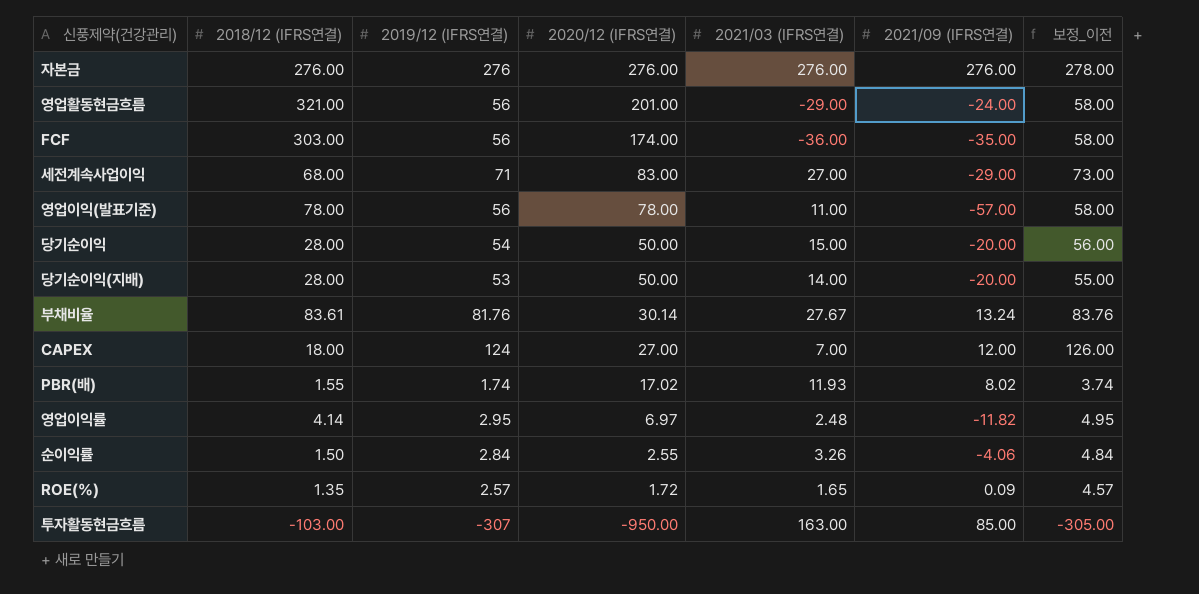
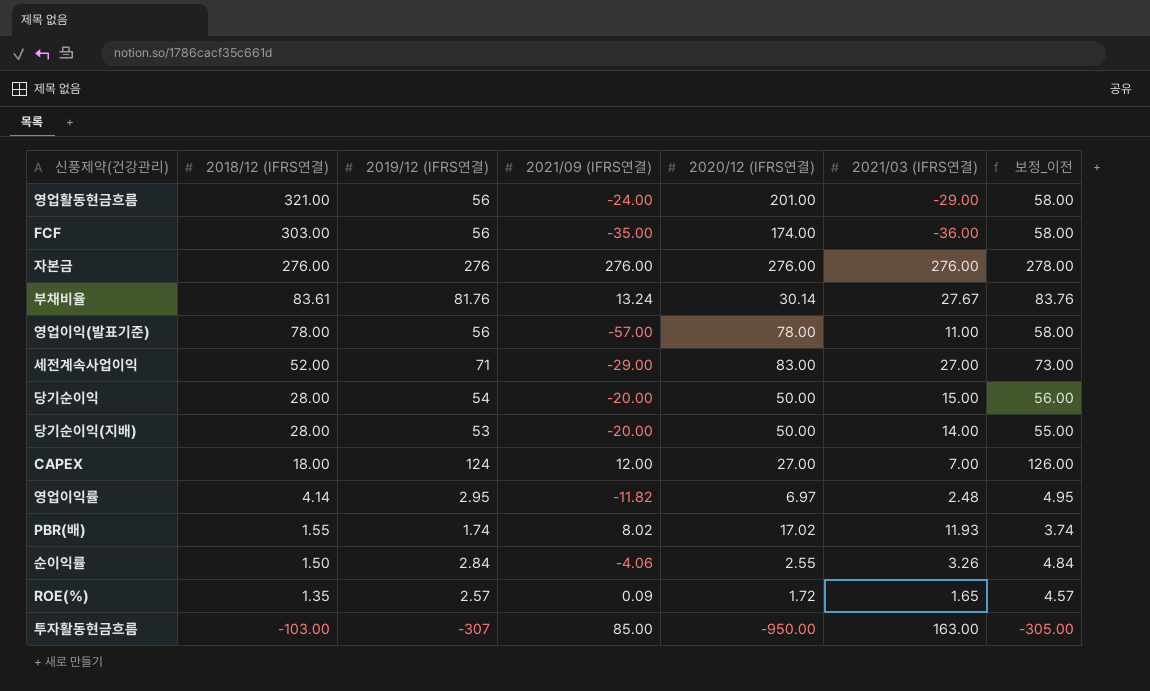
row order: 2020/12 (IFRS연결) descending -> 2018/12 (IFRS연결) descending
column 2021/09 (IFRS연결) | position: 6 -> 4
세전계속사업이익 | 2018/12 (IFRS연결): 68.00 -> 52.00

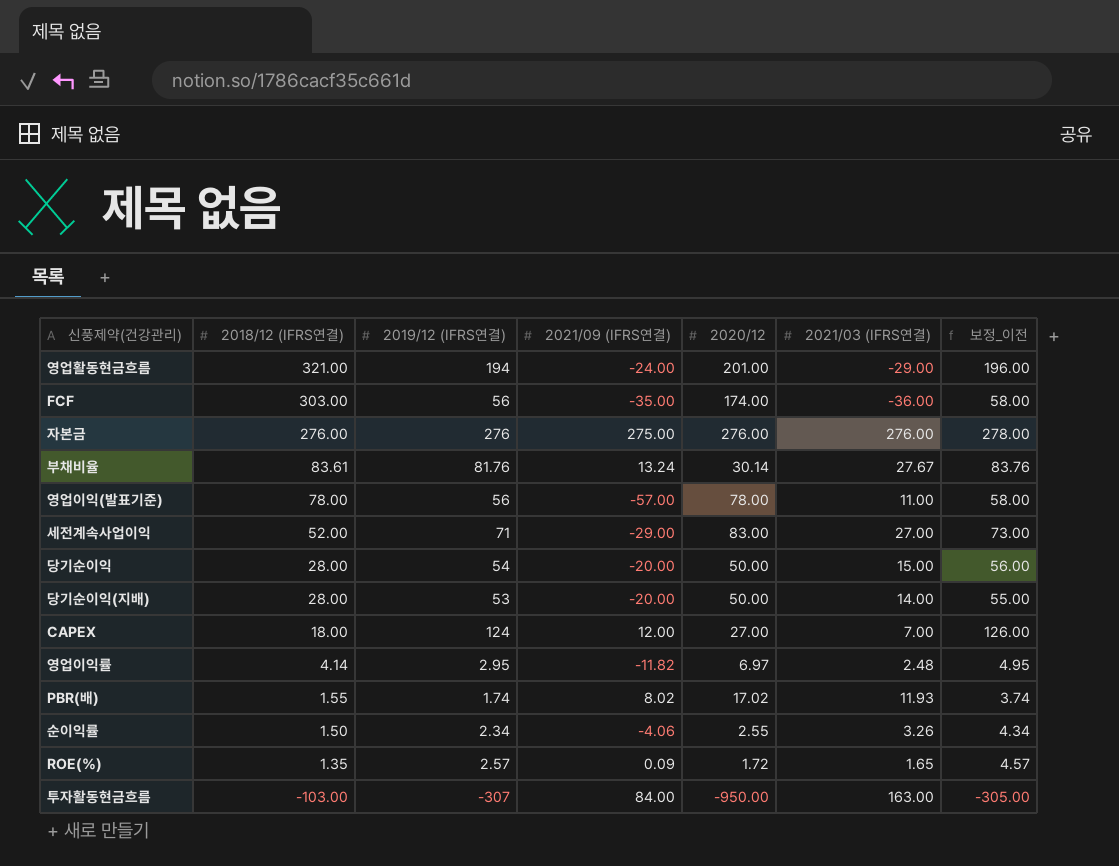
column name: 2020/12 (IFRS연결) -> 2020/12
영업활동현금흐름 | 2019/12 (IFRS연결): 56 -> 194
영업활동현금흐름 | 보정_이전: 58.00 -> 196.00
자본금 | 2021/09 (IFRS연결): 276.00 -> 275.00
순이익률 | 2019/12 (IFRS연결): 2.84 -> 2.34
순이익률 | 보정_이전: 4.84 -> 4.34
투자활동현금흐름 | 2021/09 (IFRS연결): 85.00 -> 84.00

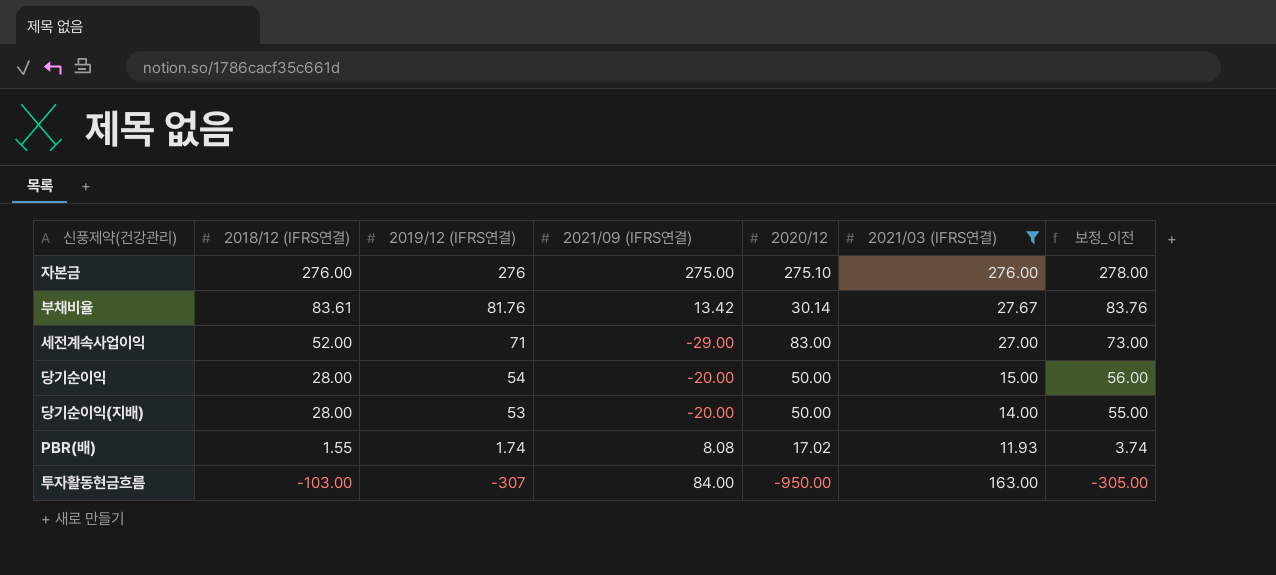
filter: none -> 2021/03 (IFRS연결) >= 11.93
자본금 | 2020/12: 276.00 -> 275.10
부채비율 | 2021/09 (IFRS연결): 13.24 -> 13.42
PBR(배) | 2021/09 (IFRS연결): 8.02 -> 8.08

